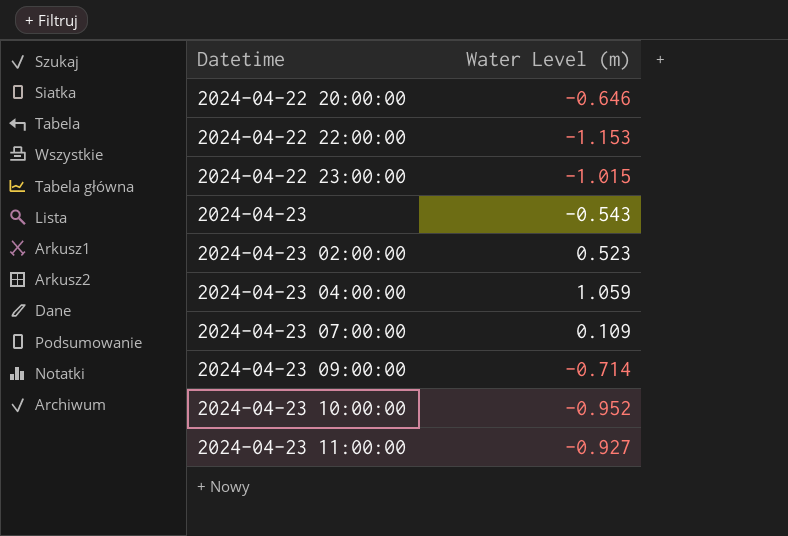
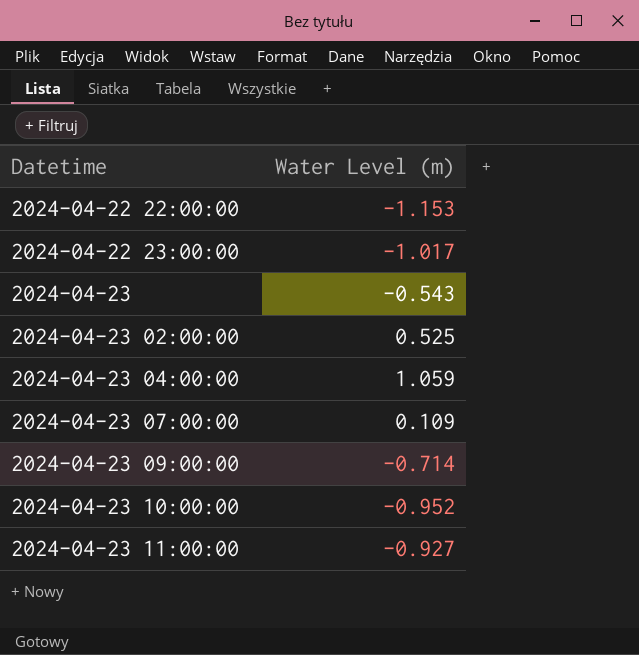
row 2024-04-22 20:00:00: -0.646 -> none
2024-04-22 23:00:00 | Water Level (m): -1.015 -> -1.017
2024-04-23 02:00:00 | Water Level (m): 0.523 -> 0.525

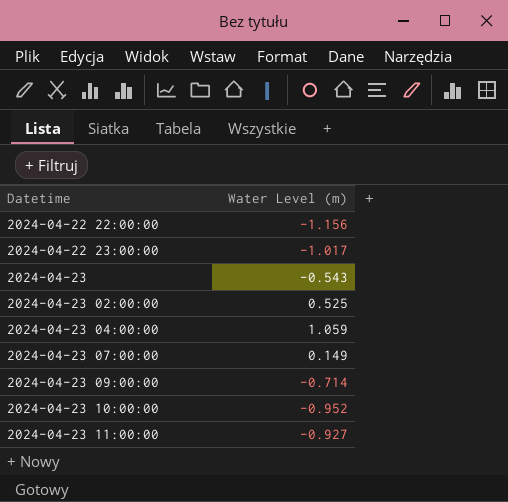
2024-04-22 22:00:00 | Water Level (m): -1.153 -> -1.156
2024-04-23 07:00:00 | Water Level (m): 0.109 -> 0.149

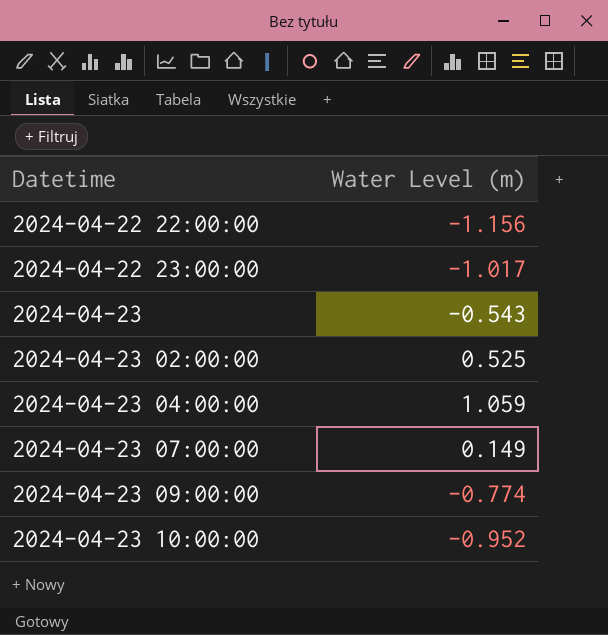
row 2024-04-23 11:00:00: -0.927 -> none
2024-04-23 09:00:00 | Water Level (m): -0.714 -> -0.774

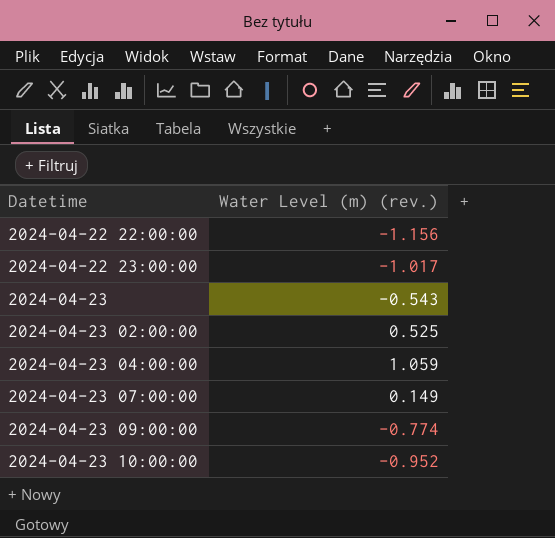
column name: Water Level (m) -> Water Level (m) (rev.)

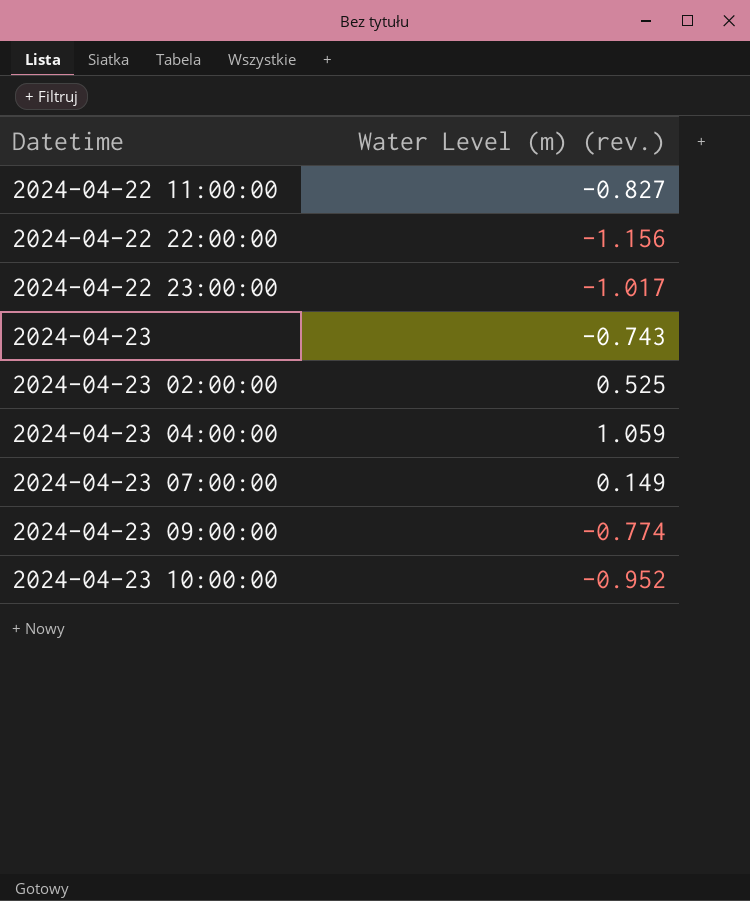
row 2024-04-22 11:00:00: none -> -0.827
2024-04-23 | Water Level (m) (rev.): -0.543 -> -0.743

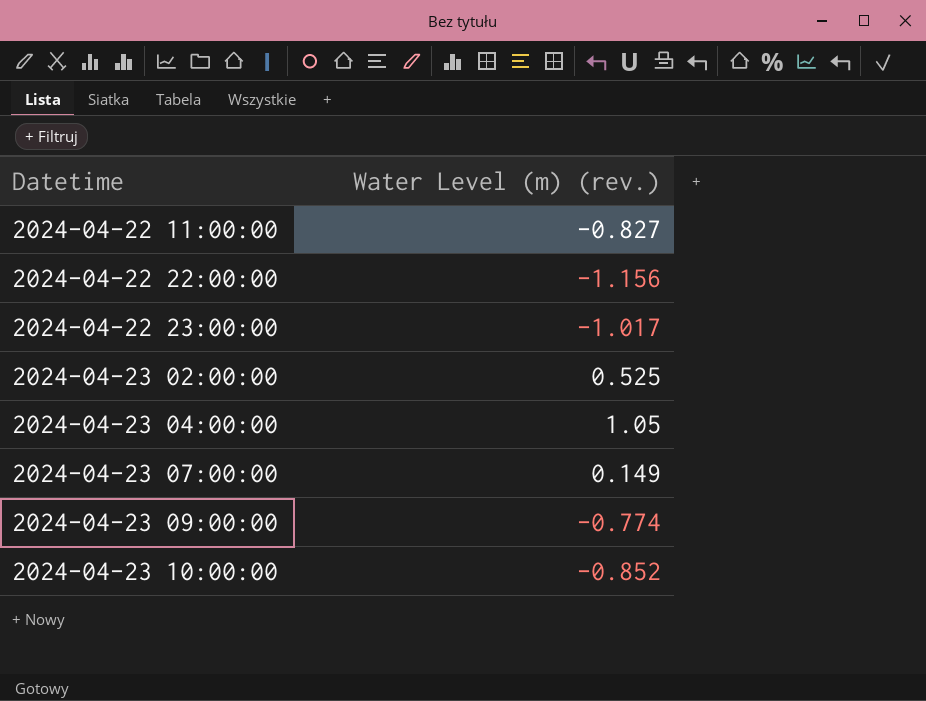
row 2024-04-23: -0.743 -> none
2024-04-23 04:00:00 | Water Level (m) (rev.): 1.059 -> 1.05
2024-04-23 10:00:00 | Water Level (m) (rev.): -0.952 -> -0.852

